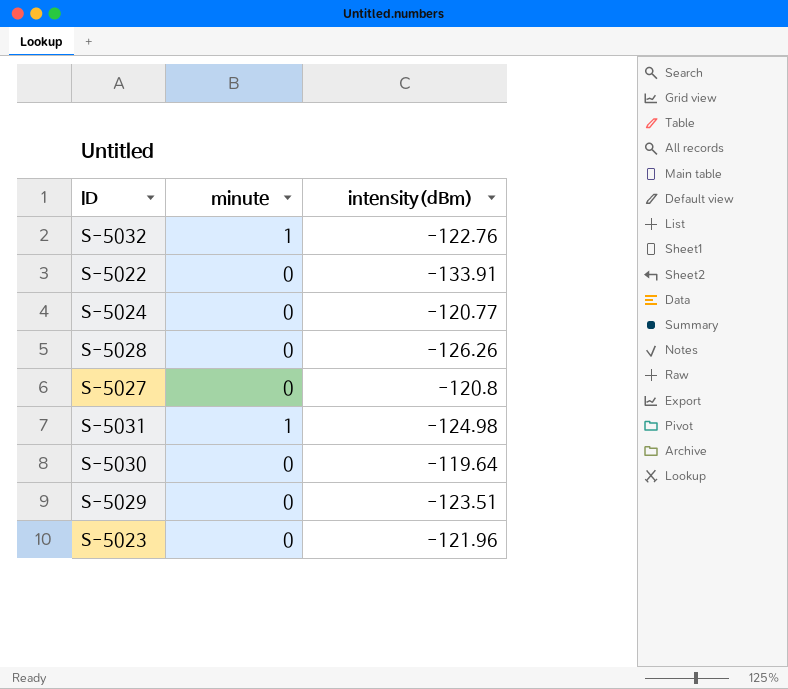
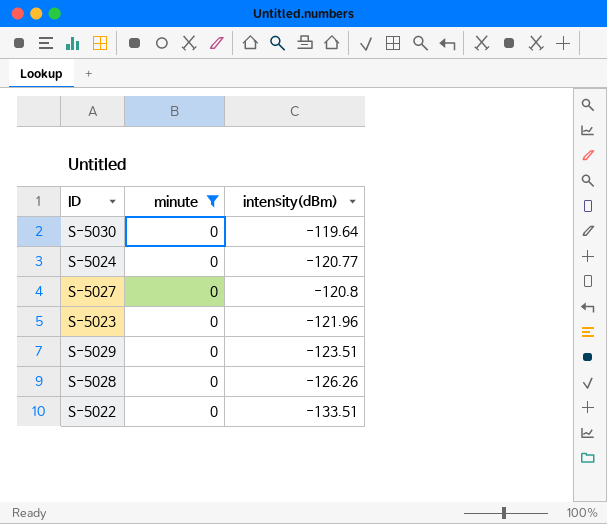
filter: none -> minute = 0
row order: none -> intensity(dBm) descending
S-5022 | intensity(dBm): -133.91 -> -133.51

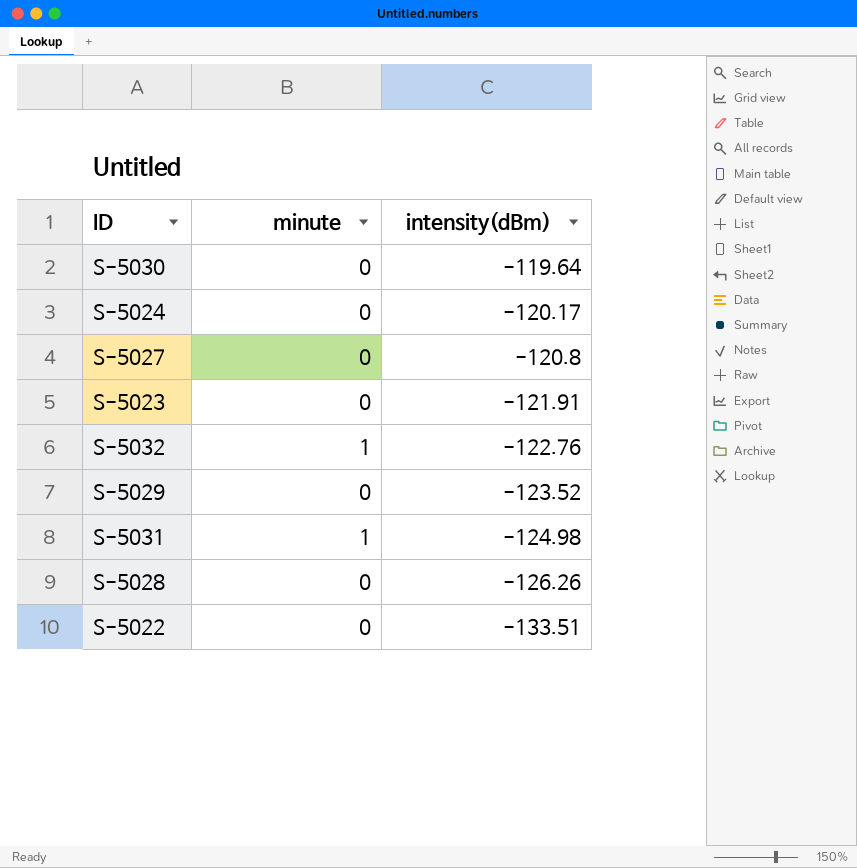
filter: minute = 0 -> none
S-5024 | intensity(dBm): -120.77 -> -120.17
S-5023 | intensity(dBm): -121.96 -> -121.91
S-5029 | intensity(dBm): -123.51 -> -123.52

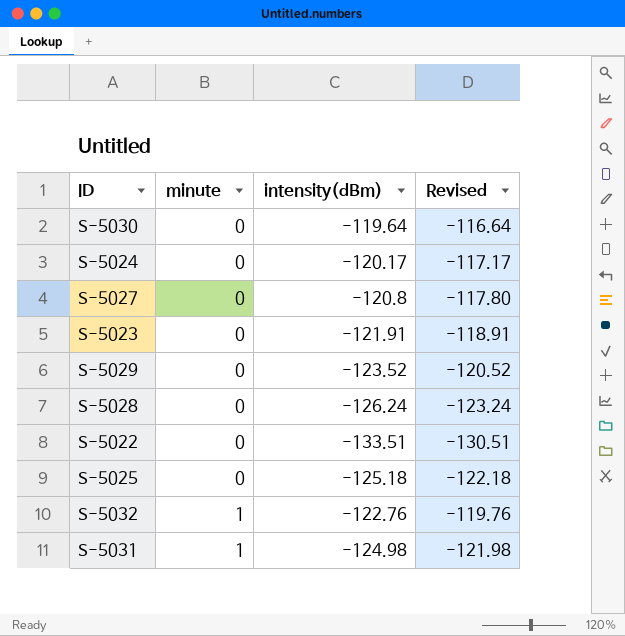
row order: intensity(dBm) descending -> minute ascending
column Revised | formula: none -> [intensity(dBm)] + 3
S-5028 | intensity(dBm): -126.26 -> -126.24
row S-5025: none -> 0 | -125.18 | -122.18

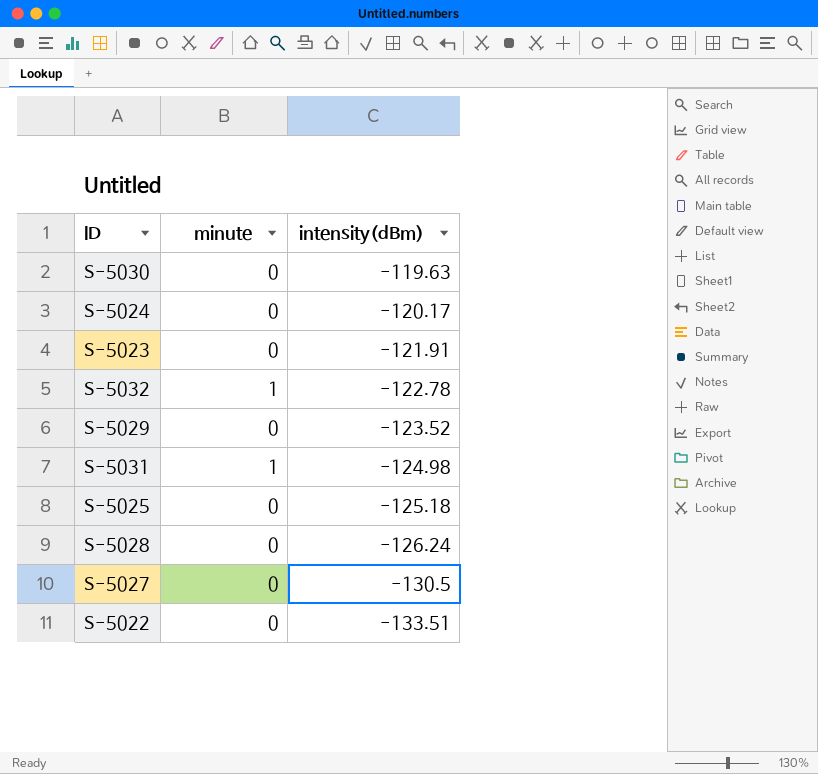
row order: minute ascending -> intensity(dBm) descending
column Revised | formula: [intensity(dBm)] + 3 -> none
S-5030 | intensity(dBm): -119.64 -> -119.63
S-5032 | intensity(dBm): -122.76 -> -122.78
S-5027 | intensity(dBm): -120.8 -> -130.5

